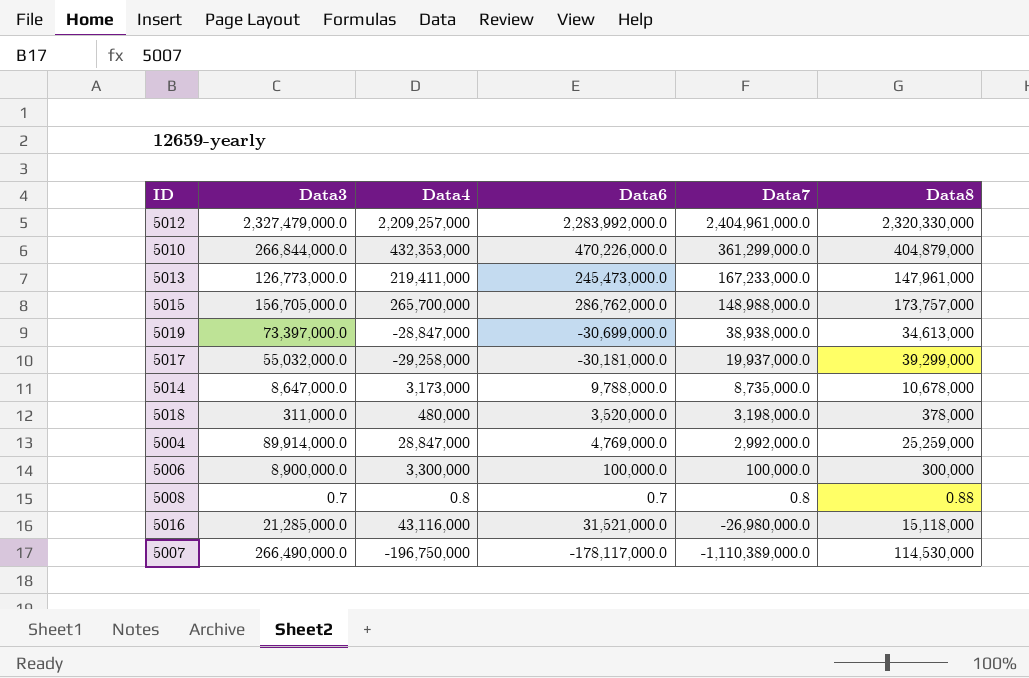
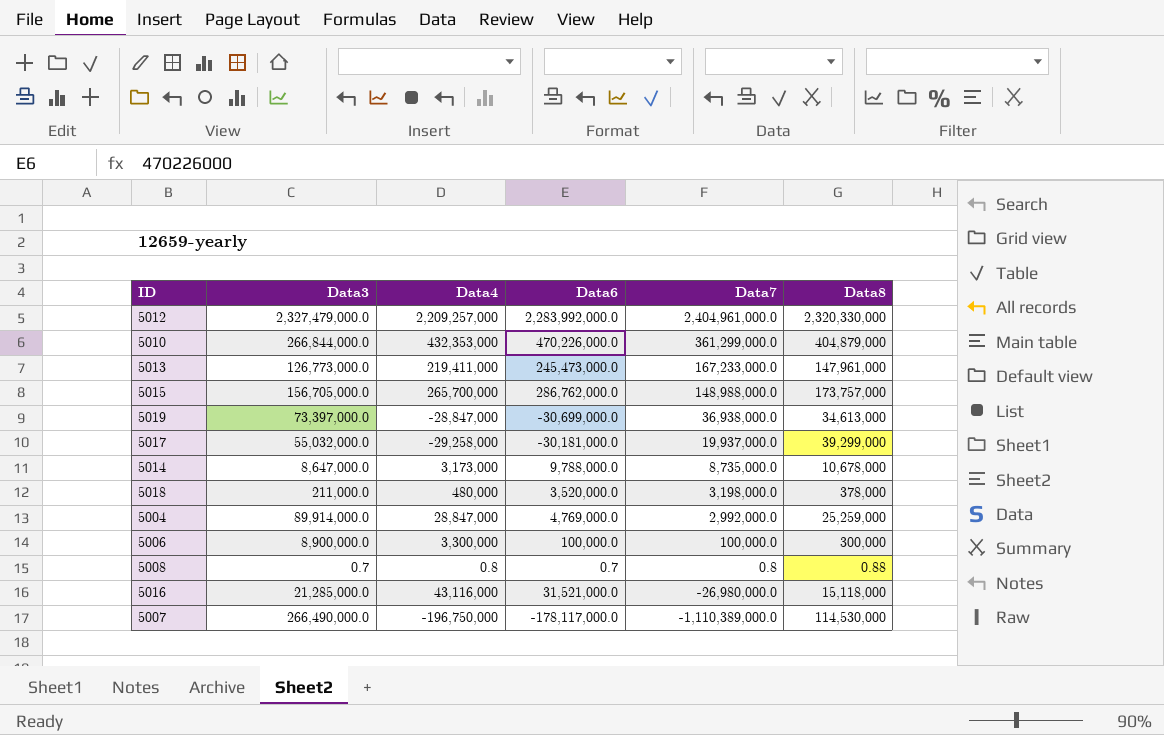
5019 | Data7: 38,938,000.0 -> 36,938,000.0
5018 | Data3: 311,000.0 -> 211,000.0

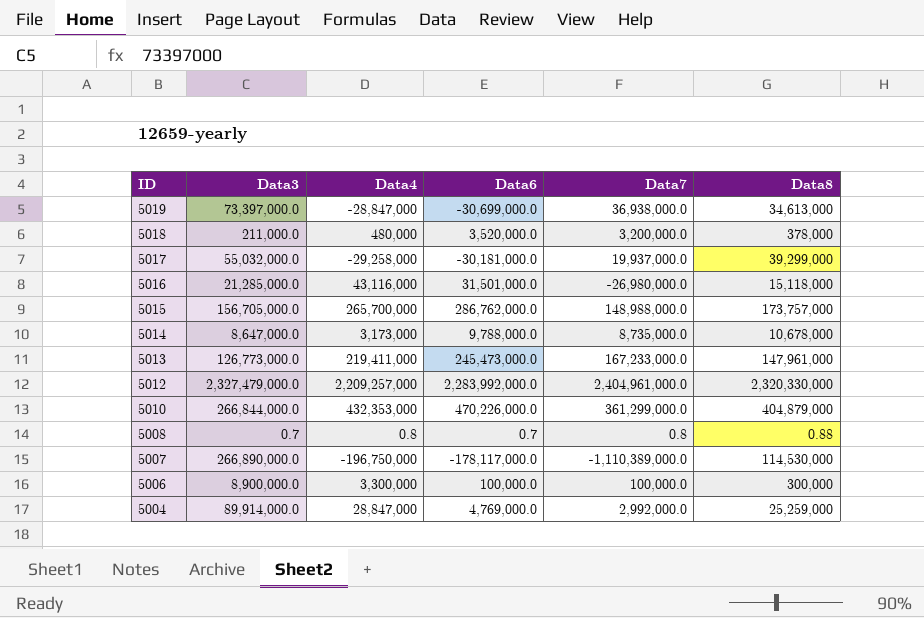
row order: Data7 descending -> ID descending
5018 | Data7: 3,198,000.0 -> 3,200,000.0
5016 | Data6: 31,521,000.0 -> 31,501,000.0
5007 | Data3: 266,490,000.0 -> 266,890,000.0

